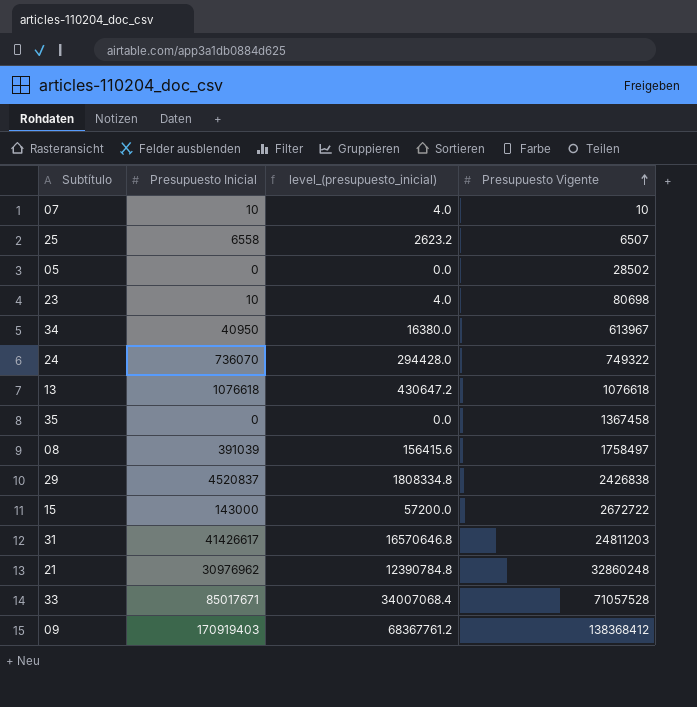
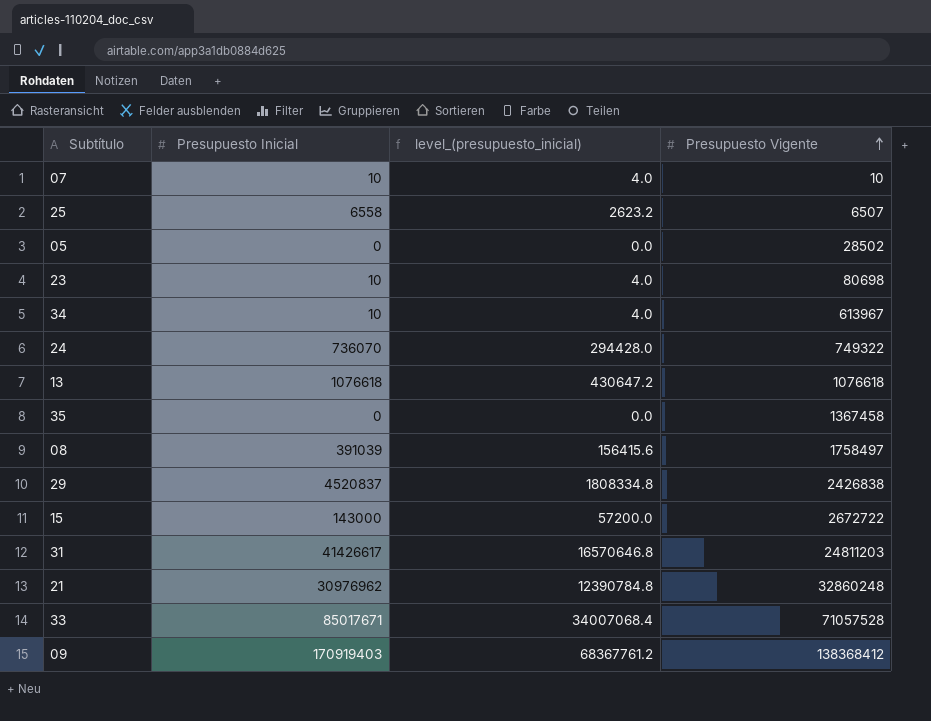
34 | Presupuesto Inicial: 40950 -> 10
34 | level_(presupuesto_inicial): 16380.0 -> 4.0

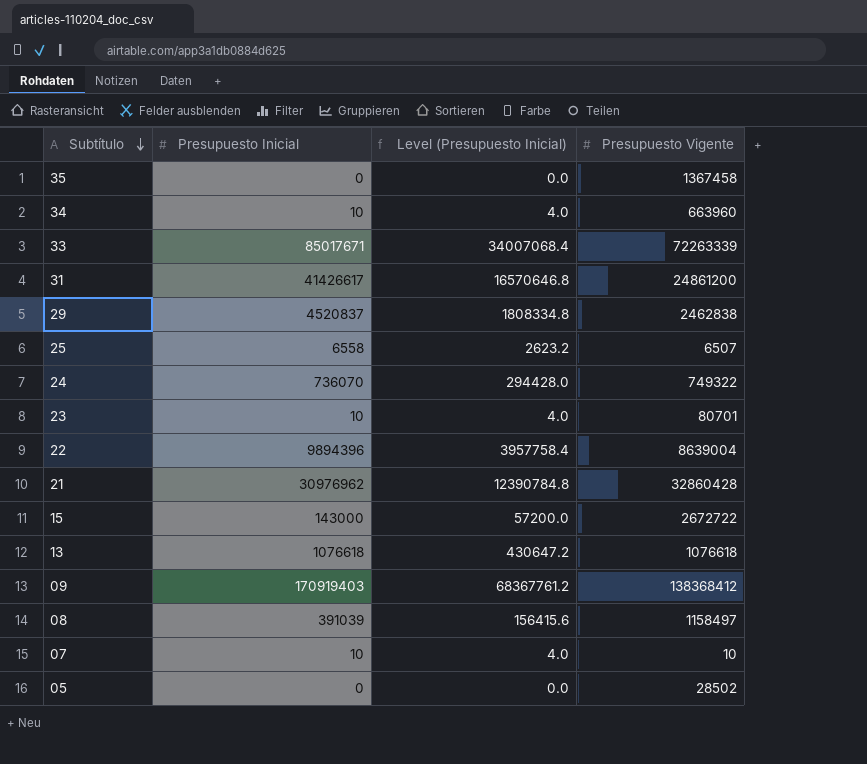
row order: Presupuesto Vigente ascending -> Subtítulo descending
column name: level_(presupuesto_inicial) -> Level (Presupuesto Inicial)
34 | Presupuesto Vigente: 613967 -> 663960
33 | Presupuesto Vigente: 71057528 -> 72263339
31 | Presupuesto Vigente: 24811203 -> 24861200
29 | Presupuesto Vigente: 2426838 -> 2462838
23 | Presupuesto Vigente: 80698 -> 80701
row 22: none -> 9894396 | 3957758.4 | 8639004
21 | Presupuesto Vigente: 32860248 -> 32860428
08 | Presupuesto Vigente: 1758497 -> 1158497

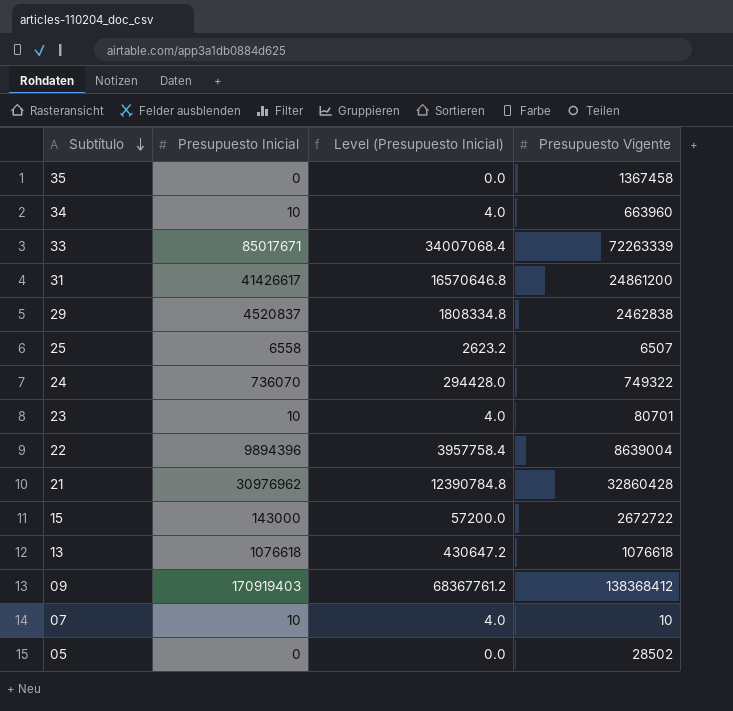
row 08: 391039 | 156415.6 | 1158497 -> none

